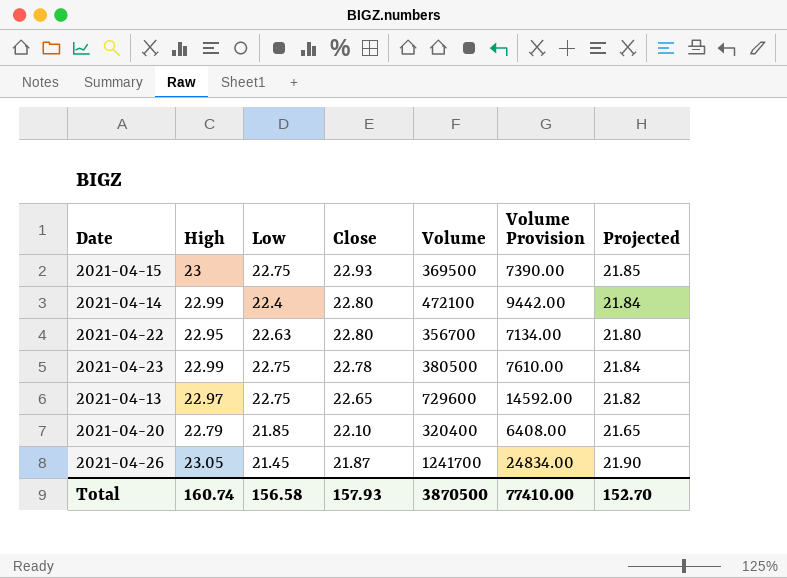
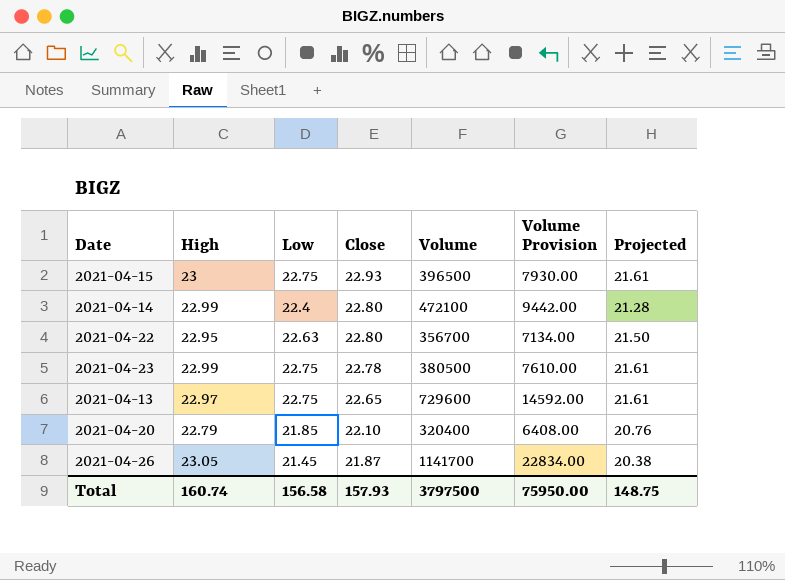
column Projected | formula: [High] * 0.95 -> [Low] * 0.95
2021-04-15 | Volume: 369500 -> 396500
2021-04-15 | Volume Provision: 7390.00 -> 7930.00
2021-04-26 | Volume: 1241700 -> 1141700
2021-04-26 | Volume Provision: 24834.00 -> 22834.00
Total | Volume: 3870500 -> 3797500
Total | Volume Provision: 77410.00 -> 75950.00
Total | Projected: 152.70 -> 148.75

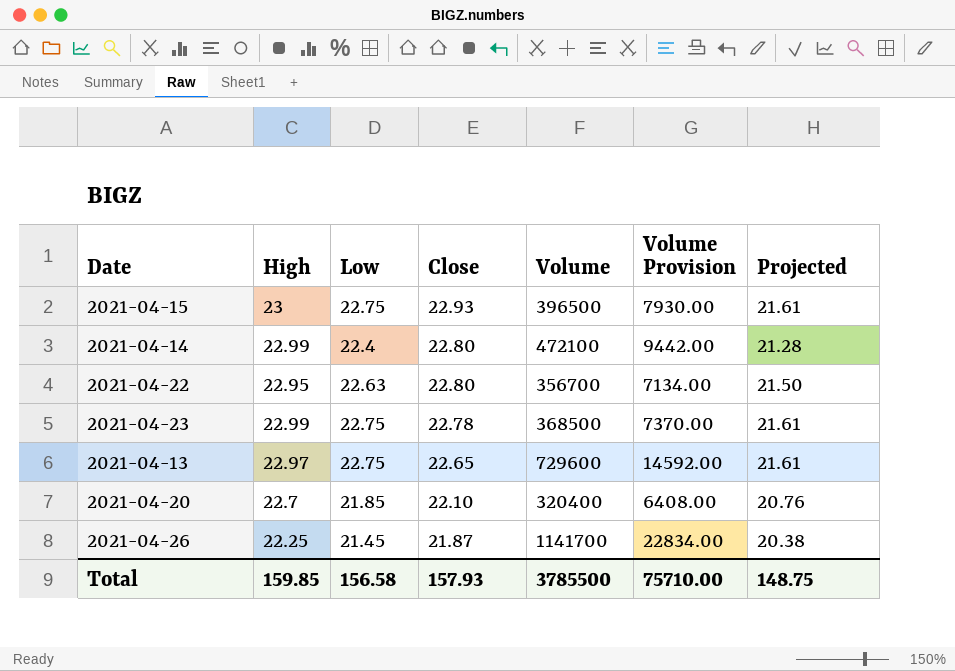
2021-04-23 | Volume: 380500 -> 368500
2021-04-23 | Volume Provision: 7610.00 -> 7370.00
2021-04-20 | High: 22.79 -> 22.7
2021-04-26 | High: 23.05 -> 22.25
Total | High: 160.74 -> 159.85
Total | Volume: 3797500 -> 3785500
Total | Volume Provision: 75950.00 -> 75710.00

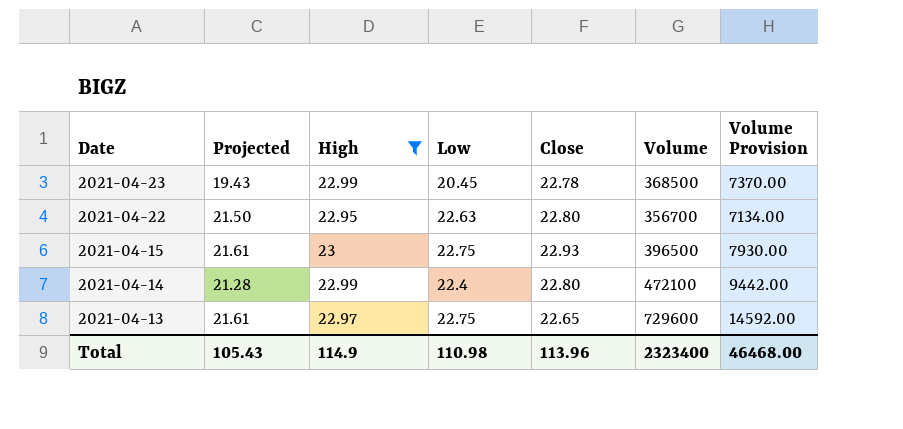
filter: none -> High >= 22.95
row order: Close descending -> Date descending
column Projected | position: 7 -> 2
2021-04-23 | Projected: 21.61 -> 19.43
2021-04-23 | Low: 22.75 -> 20.45
Total | Projected: 148.75 -> 105.43
Total | High: 159.85 -> 114.9
Total | Low: 156.58 -> 110.98
Total | Close: 157.93 -> 113.96
Total | Volume: 3785500 -> 2323400
Total | Volume Provision: 75710.00 -> 46468.00

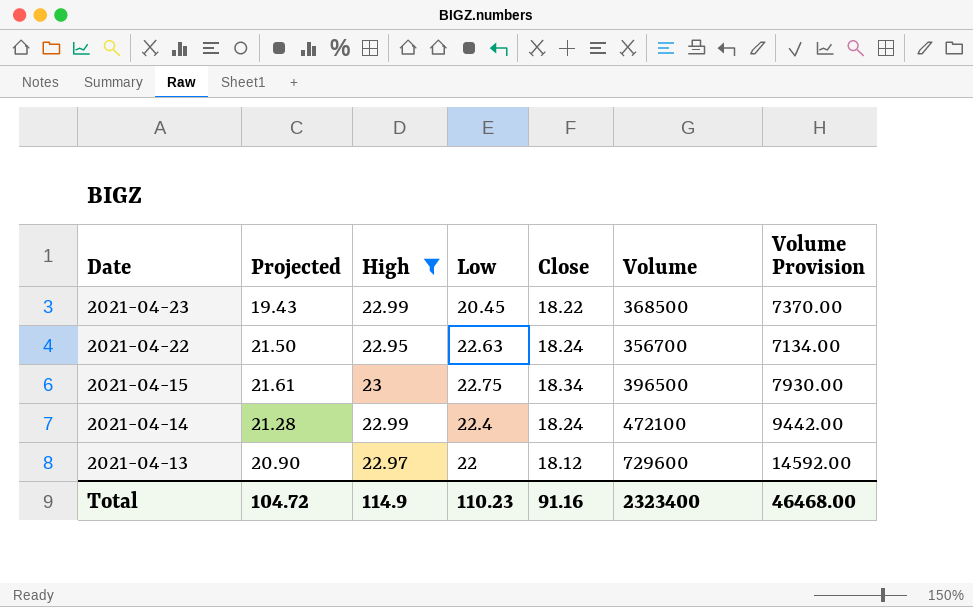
2021-04-23 | Close: 22.78 -> 18.22
2021-04-22 | Close: 22.80 -> 18.24
2021-04-15 | Close: 22.93 -> 18.34
2021-04-14 | Close: 22.80 -> 18.24
2021-04-13 | Projected: 21.61 -> 20.90
2021-04-13 | Low: 22.75 -> 22
2021-04-13 | Close: 22.65 -> 18.12
Total | Projected: 105.43 -> 104.72
Total | Low: 110.98 -> 110.23
Total | Close: 113.96 -> 91.16

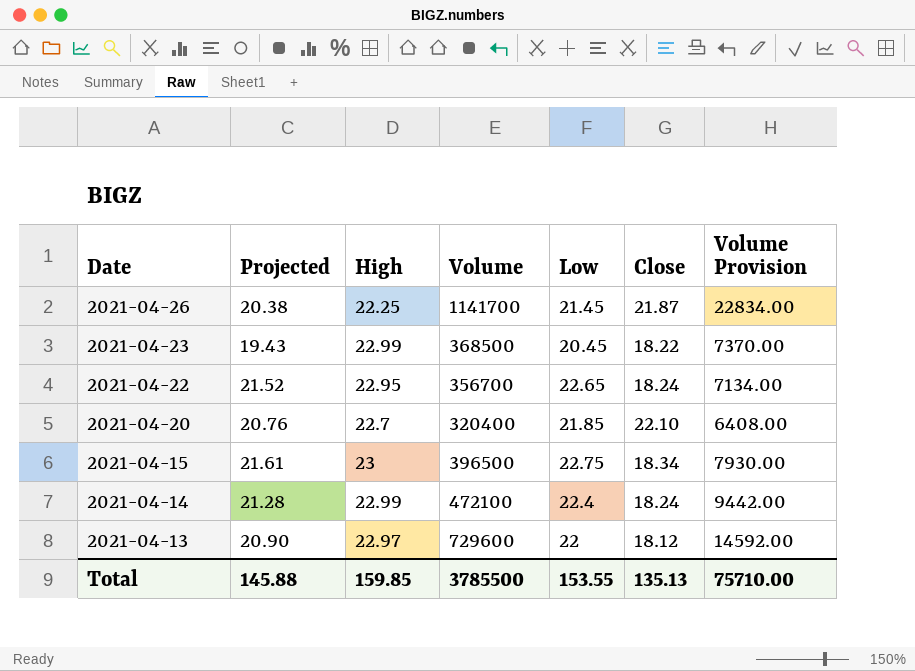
filter: High >= 22.95 -> none
column Volume | position: 6 -> 4
2021-04-22 | Projected: 21.50 -> 21.52
2021-04-22 | Low: 22.63 -> 22.65
Total | Projected: 104.72 -> 145.88
Total | High: 114.9 -> 159.85
Total | Volume: 2323400 -> 3785500
Total | Low: 110.23 -> 153.55
Total | Close: 91.16 -> 135.13
Total | Volume Provision: 46468.00 -> 75710.00

